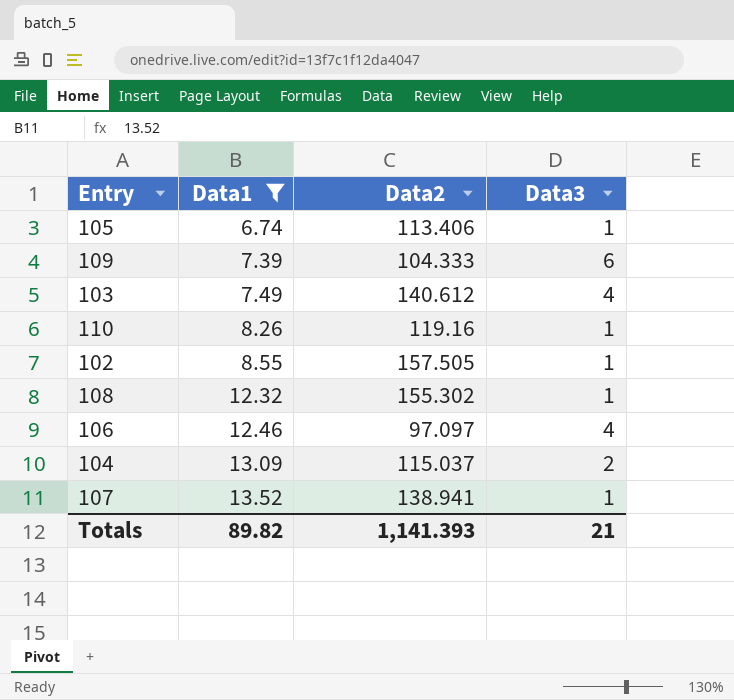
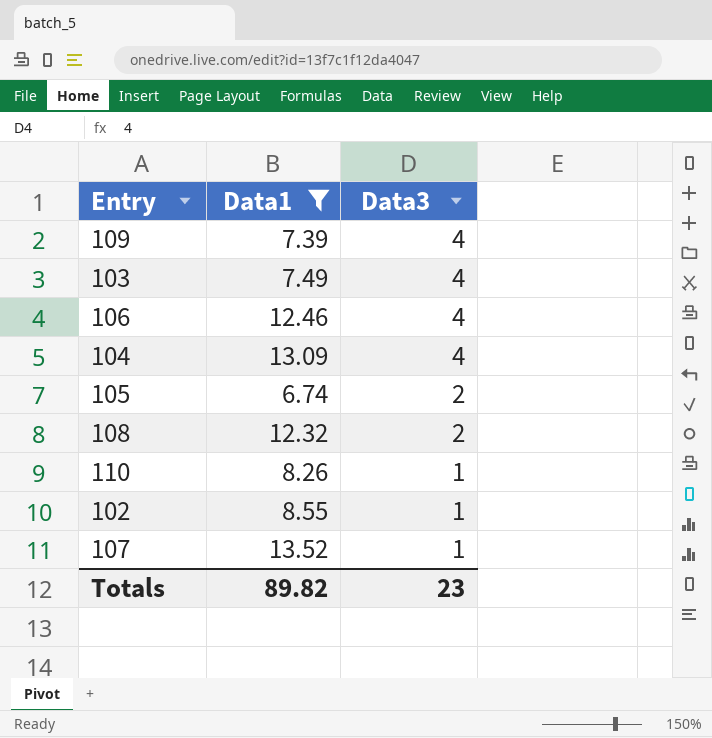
row order: Data1 ascending -> Data3 descending
column Data2 | position: 3 -> none
109 | Data3: 6 -> 4
104 | Data3: 2 -> 4
105 | Data3: 1 -> 2
108 | Data3: 1 -> 2
Totals | Data3: 21 -> 23

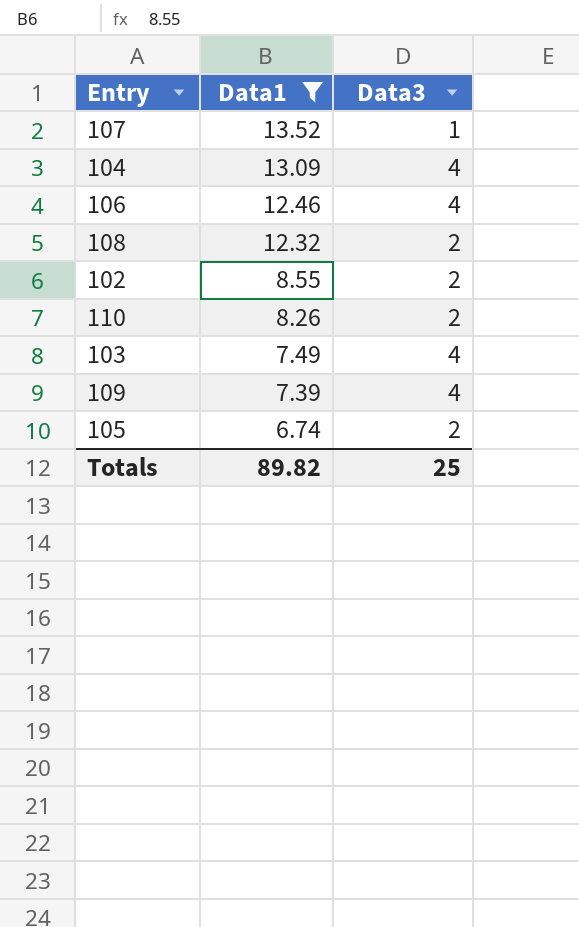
row order: Data3 descending -> Data1 descending
102 | Data3: 1 -> 2
110 | Data3: 1 -> 2
Totals | Data3: 23 -> 25

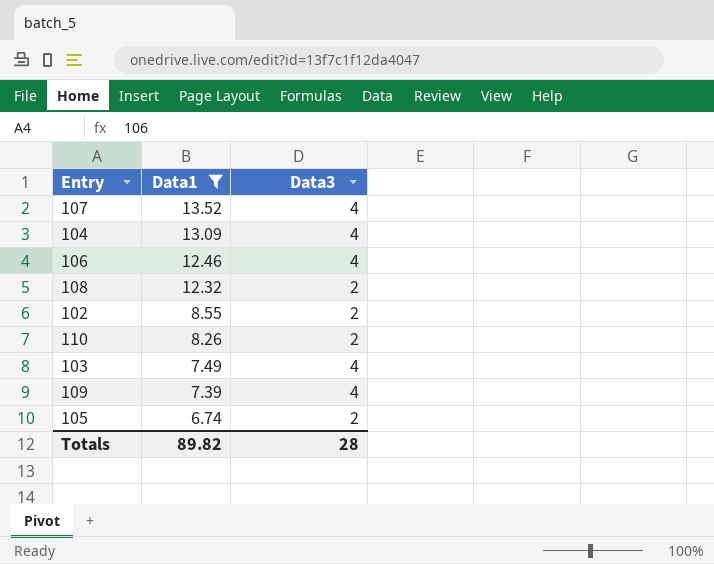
107 | Data3: 1 -> 4
Totals | Data3: 25 -> 28

